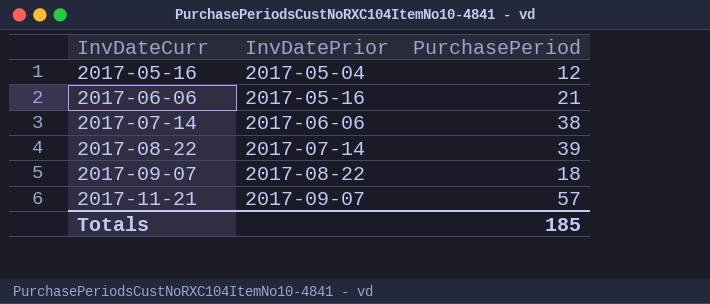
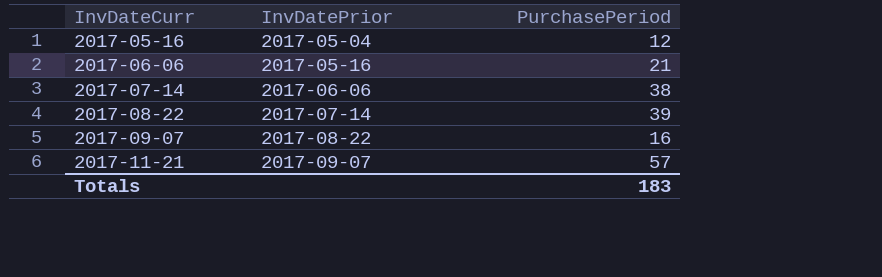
2017-09-07 | PurchasePeriod: 18 -> 16
Totals | PurchasePeriod: 185 -> 183

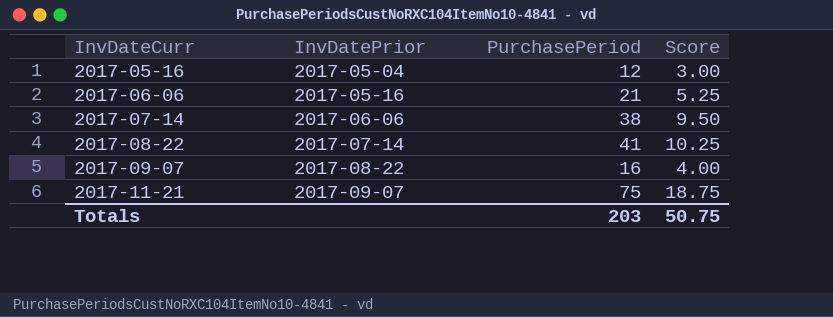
column Score | formula: none -> [PurchasePeriod] * 0.25
2017-08-22 | PurchasePeriod: 39 -> 41
2017-11-21 | PurchasePeriod: 57 -> 75
Totals | PurchasePeriod: 183 -> 203

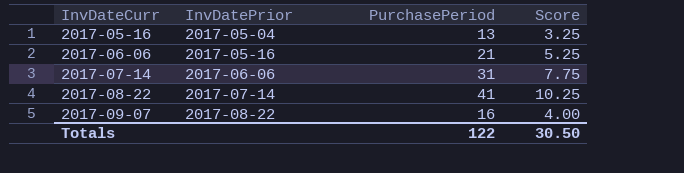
row 2017-11-21: 2017-09-07 | 75 | 18.75 -> none
2017-05-16 | PurchasePeriod: 12 -> 13
2017-05-16 | Score: 3.00 -> 3.25
2017-07-14 | PurchasePeriod: 38 -> 31
2017-07-14 | Score: 9.50 -> 7.75
Totals | PurchasePeriod: 203 -> 122
Totals | Score: 50.75 -> 30.50

